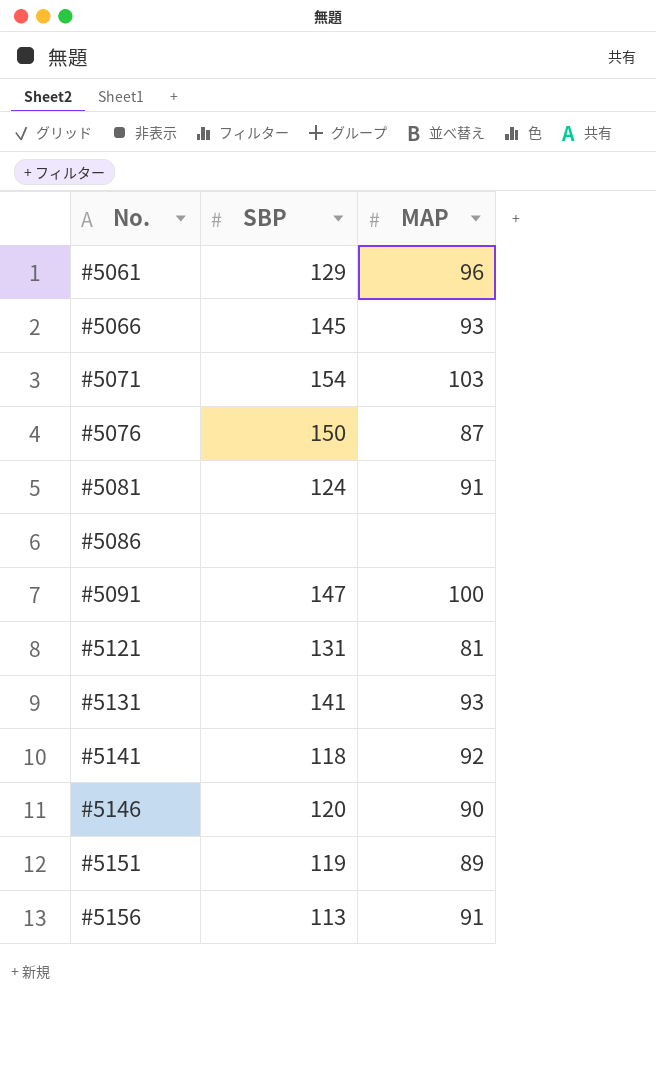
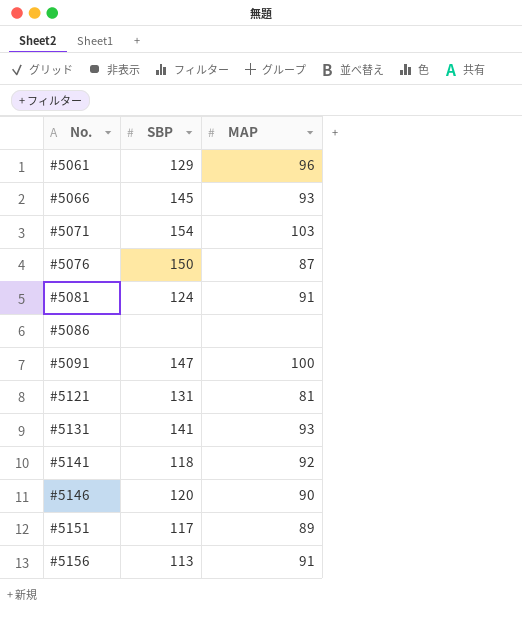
#5151 | SBP: 119 -> 117

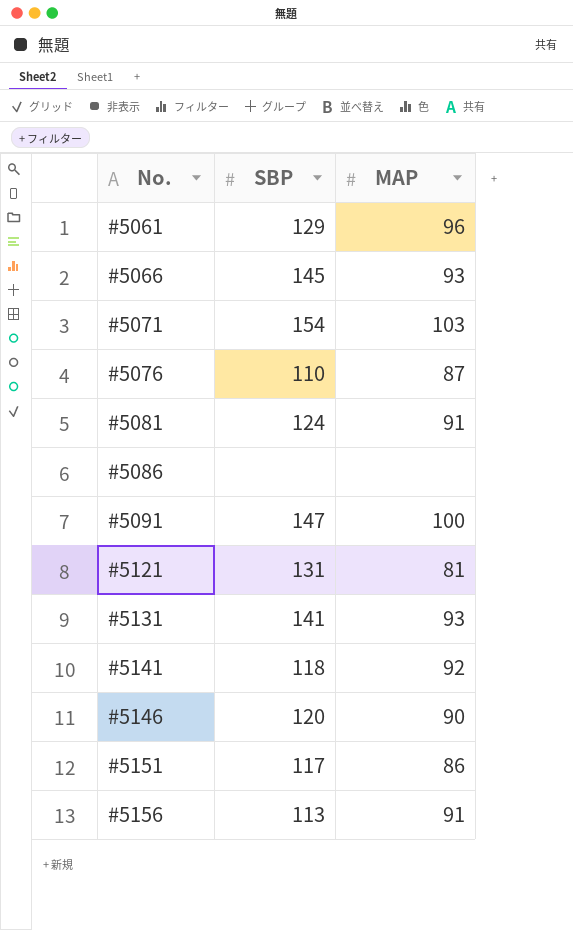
#5076 | SBP: 150 -> 110
#5151 | MAP: 89 -> 86

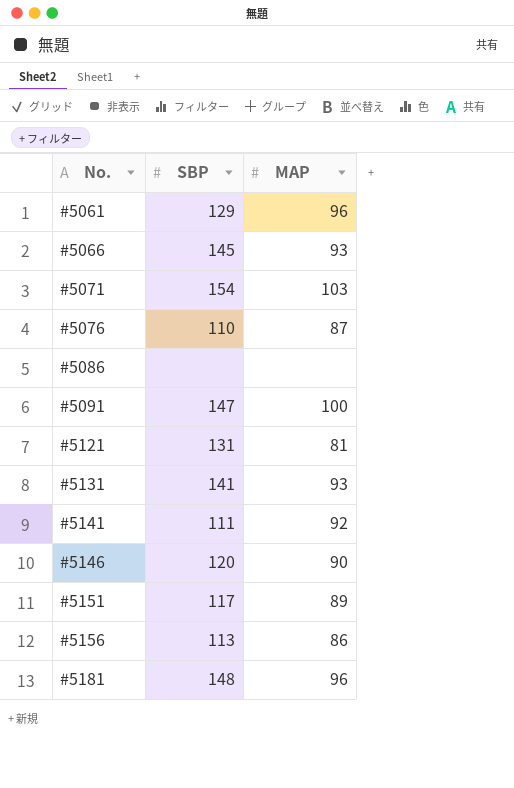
row #5081: 124 | 91 -> none
#5141 | SBP: 118 -> 111
#5151 | MAP: 86 -> 89
#5156 | MAP: 91 -> 86
row #5181: none -> 148 | 96

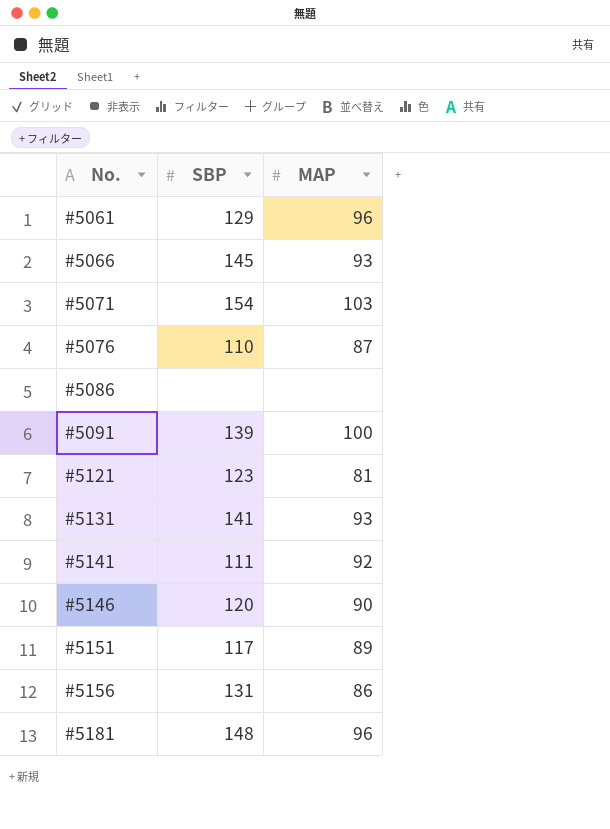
#5091 | SBP: 147 -> 139
#5121 | SBP: 131 -> 123
#5156 | SBP: 113 -> 131

